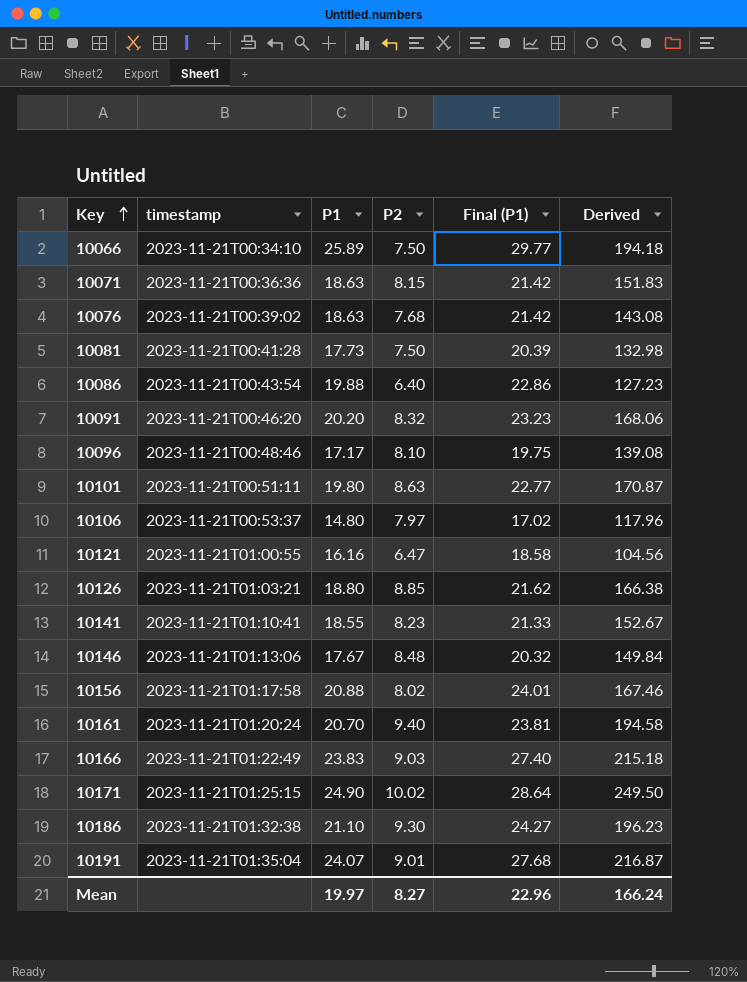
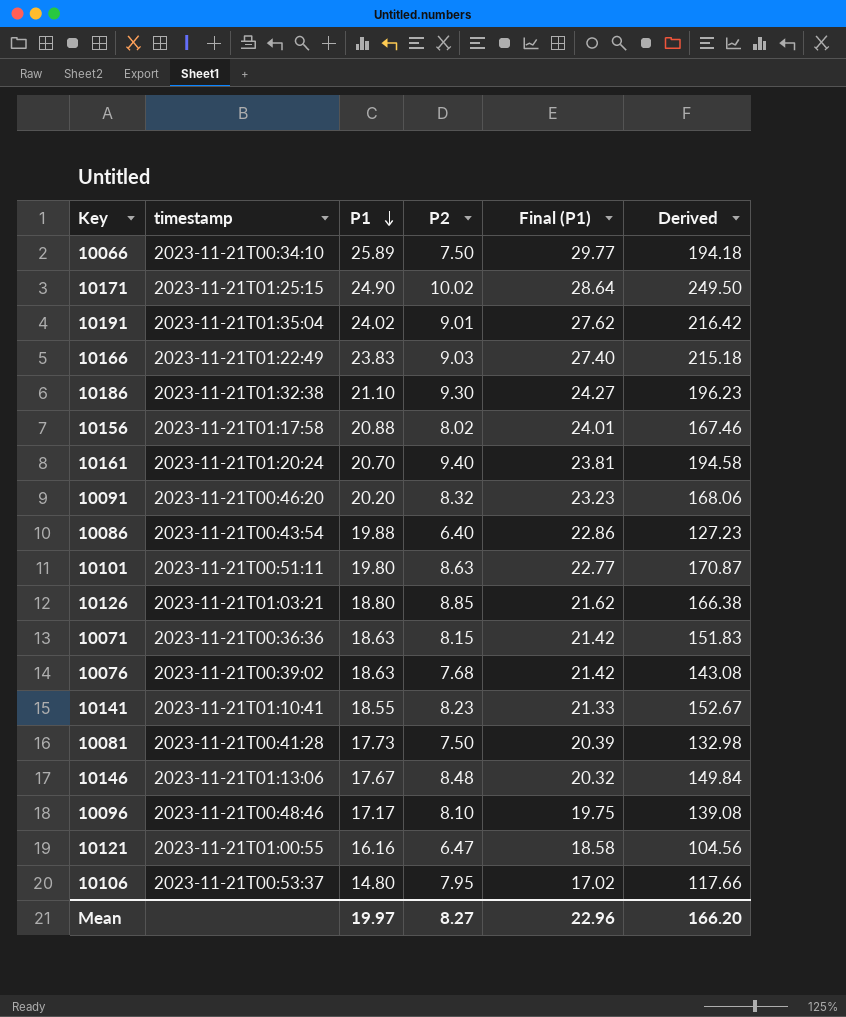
row order: Key ascending -> P1 descending
10191 | P1: 24.07 -> 24.02
10191 | Final (P1): 27.68 -> 27.62
10191 | Derived: 216.87 -> 216.42
10106 | P2: 7.97 -> 7.95
10106 | Derived: 117.96 -> 117.66
Mean | Derived: 166.24 -> 166.20

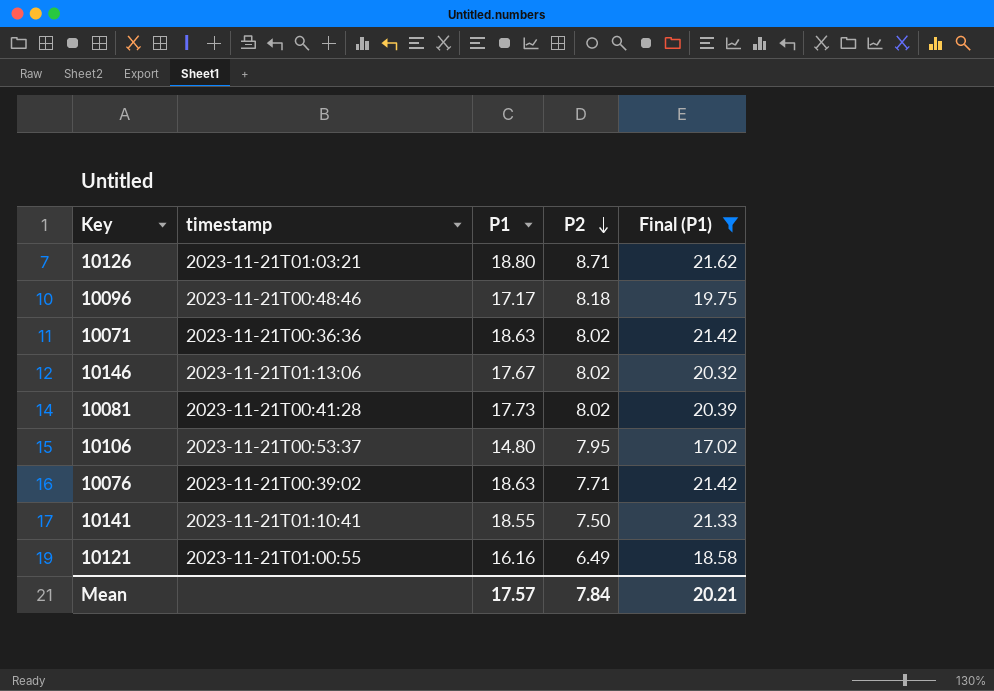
filter: none -> Final (P1) <= 21.62
row order: P1 descending -> P2 descending
column Derived | formula: [P1] * [P2] -> none
10126 | P2: 8.85 -> 8.71
10096 | P2: 8.10 -> 8.18
10071 | P2: 8.15 -> 8.02
10146 | P2: 8.48 -> 8.02
10081 | P2: 7.50 -> 8.02
10076 | P2: 7.68 -> 7.71
10141 | P2: 8.23 -> 7.50
10121 | P2: 6.47 -> 6.49
Mean | P1: 19.97 -> 17.57
Mean | P2: 8.27 -> 7.84
Mean | Final (P1): 22.96 -> 20.21

